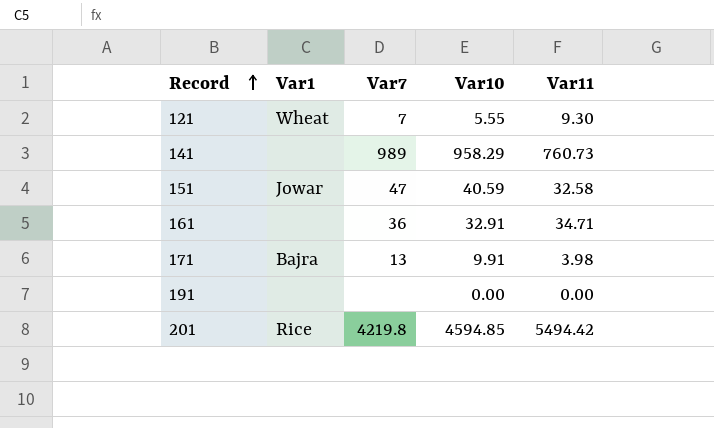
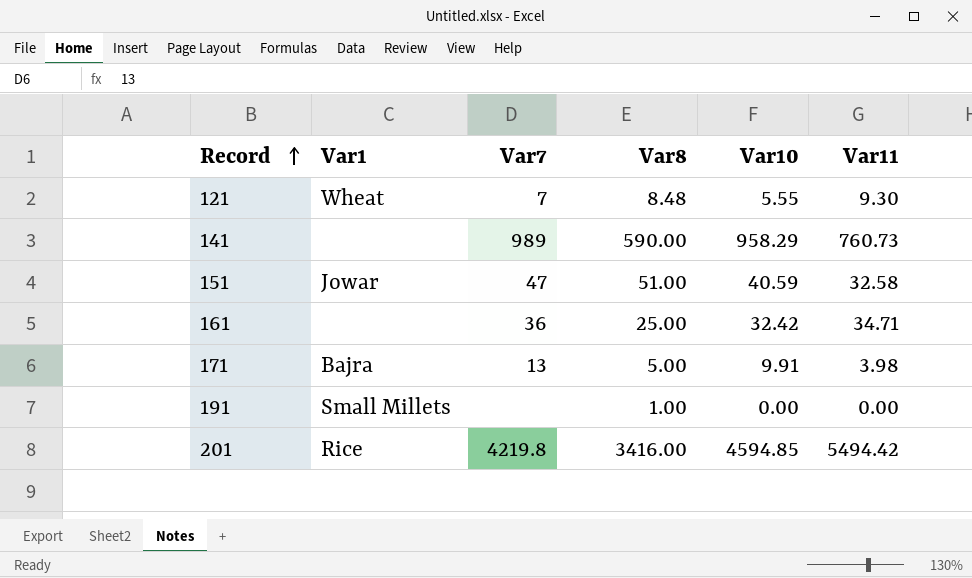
column Var8 | position: none -> 4
161 | Var10: 32.91 -> 32.42
191 | Var1: none -> Small Millets

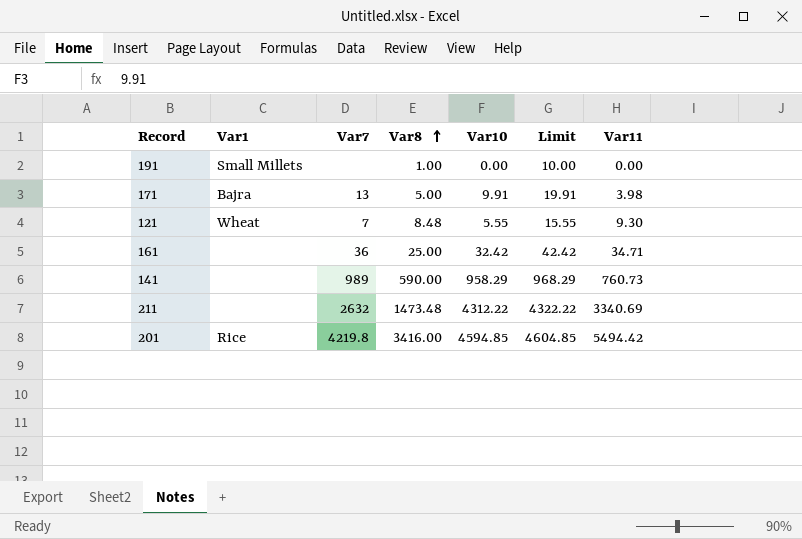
row order: Record ascending -> Var8 ascending
column Limit | formula: none -> [Var10] + 10
row 151: Jowar | 47 | 51.00 | 40.59 | 32.58 -> none
row 211: none -> none | 2632 | 1473.48 | 4312.22 | 4322.22 | 3340.69

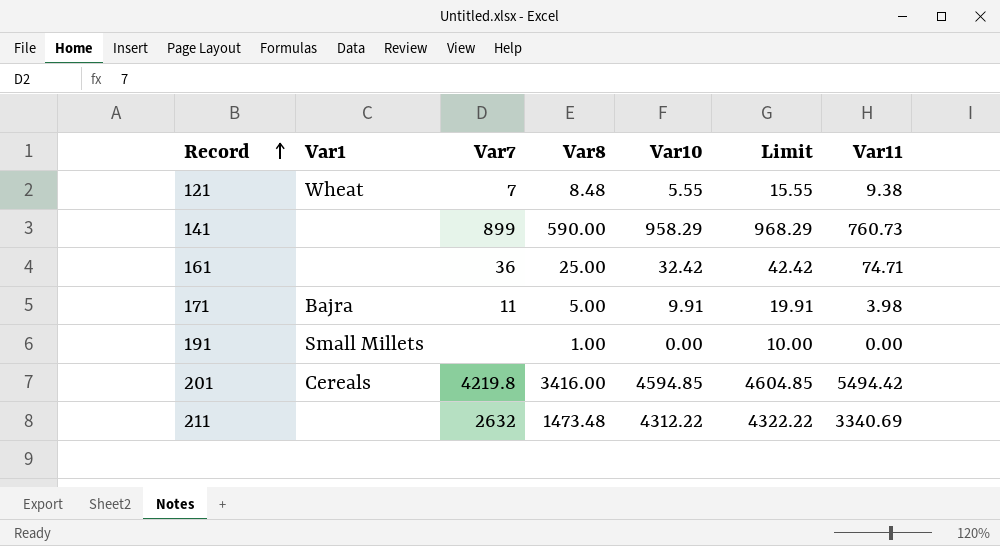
row order: Var8 ascending -> Record ascending
121 | Var11: 9.30 -> 9.38
141 | Var7: 989 -> 899
161 | Var11: 34.71 -> 74.71
171 | Var7: 13 -> 11
201 | Var1: Rice -> Cereals

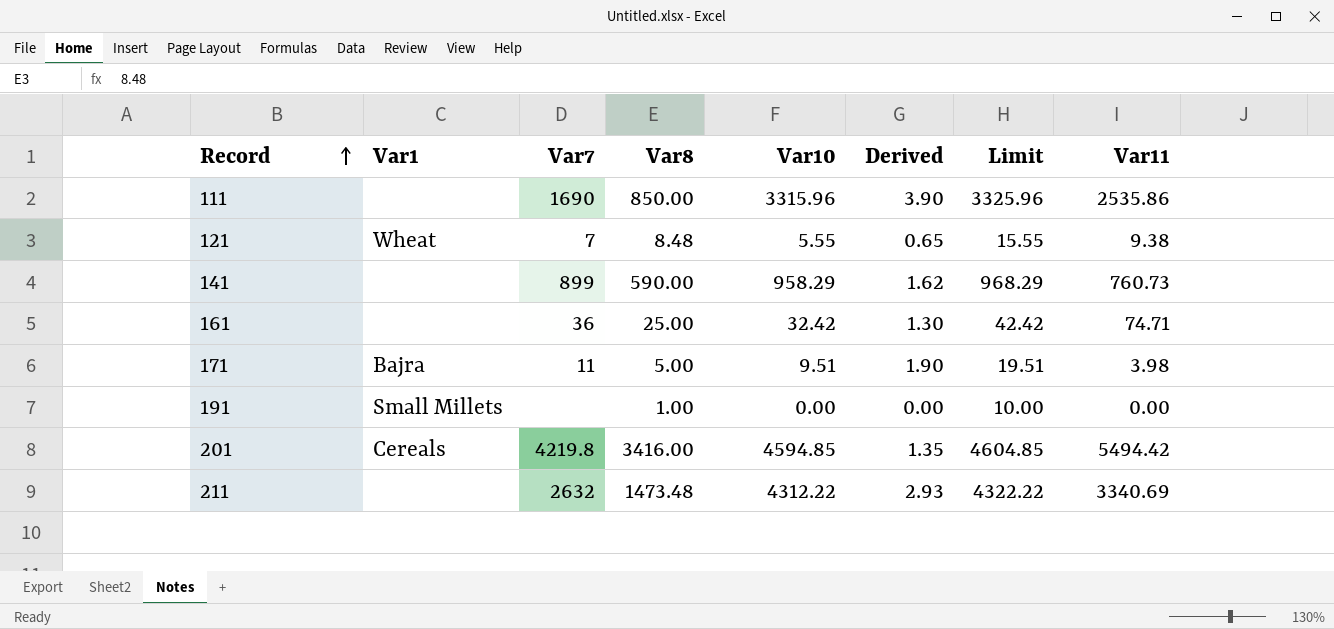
column Derived | formula: none -> [Var10] / [Var8]
row 111: none -> none | 1690 | 850.00 | 3315.96 | 3.90 | 3325.96 | 2535.86
171 | Var10: 9.91 -> 9.51
171 | Limit: 19.91 -> 19.51

